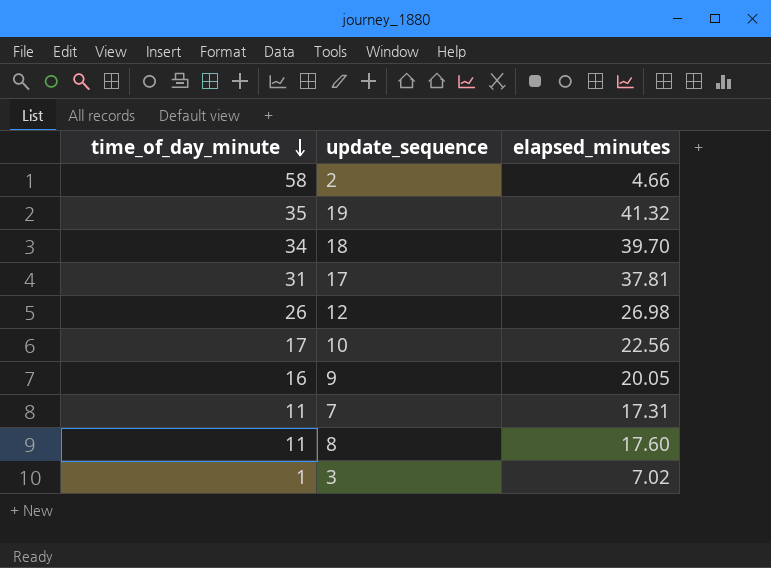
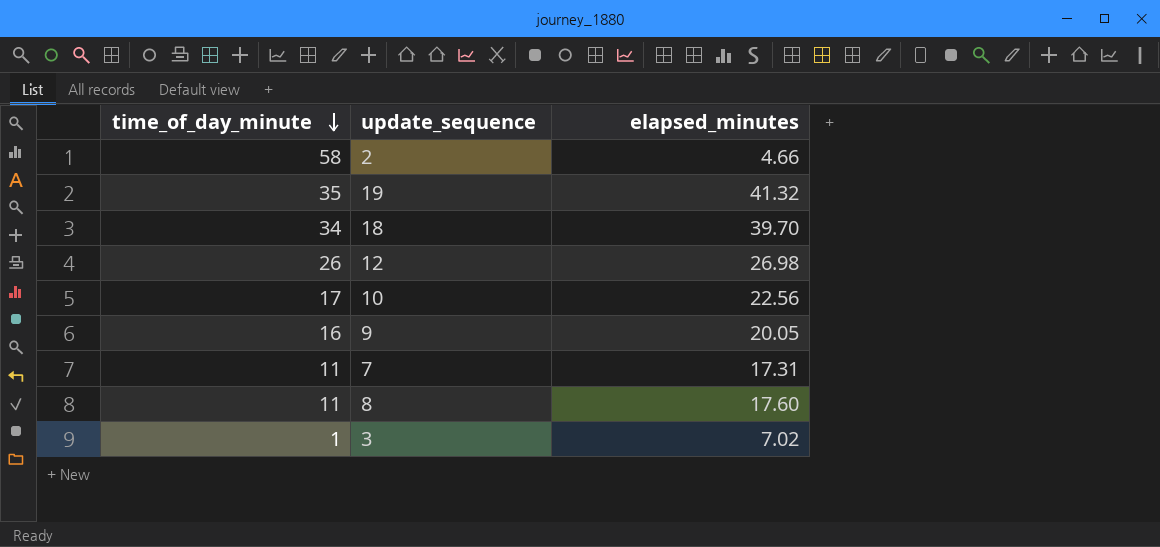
row 17: 31 | 37.81 -> none

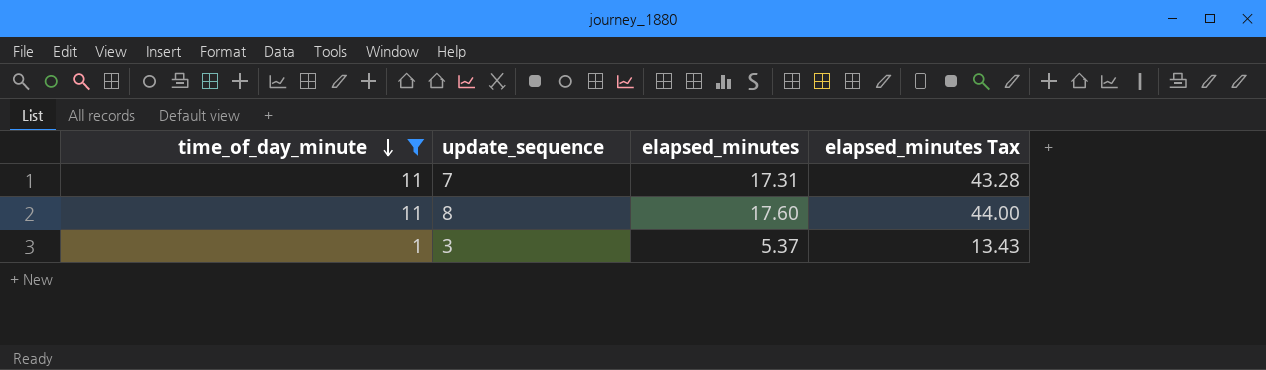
filter: none -> time_of_day_minute <= 11
column elapsed_minutes Tax | formula: none -> [elapsed_minutes] * 2.5
3 | elapsed_minutes: 7.02 -> 5.37

